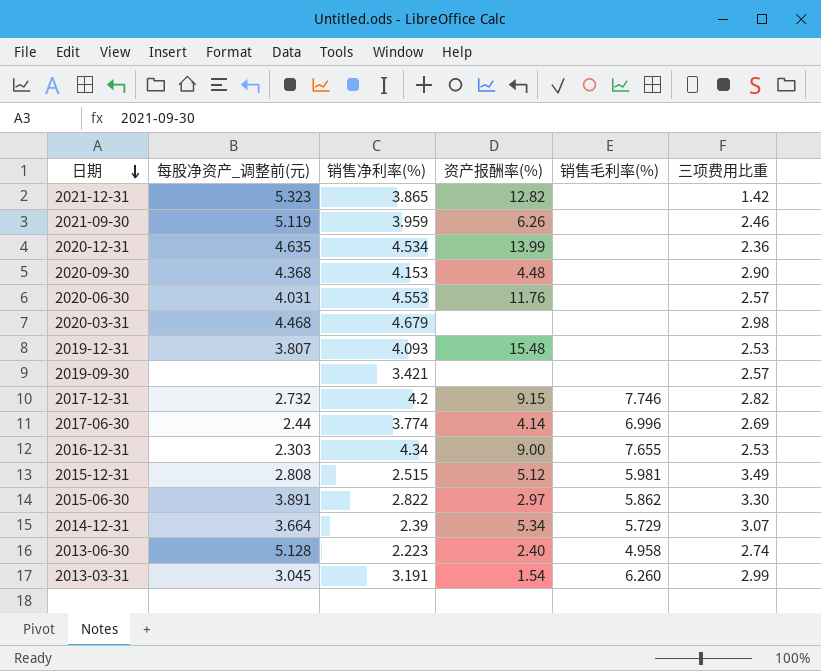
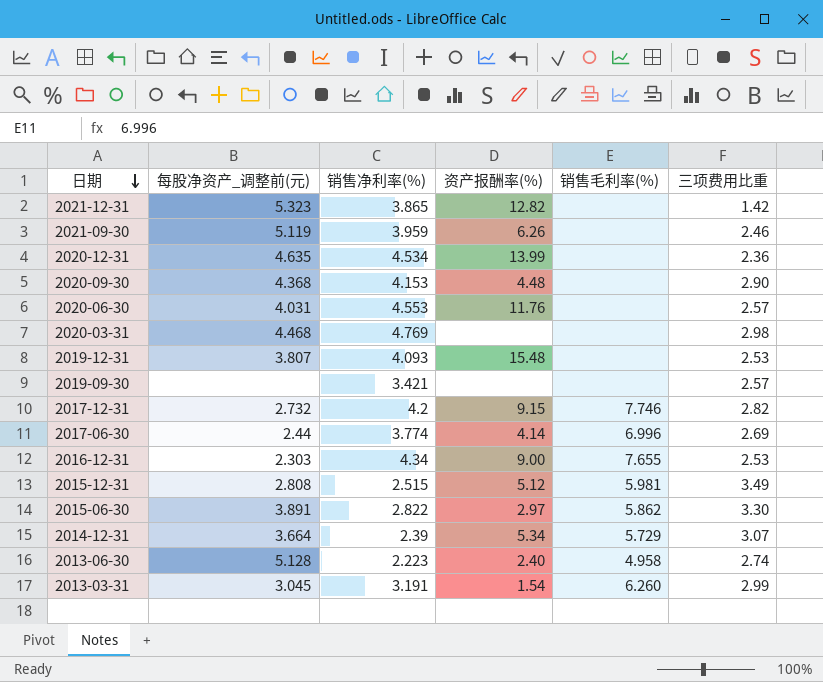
2020-03-31 | 销售净利率(%): 4.679 -> 4.769

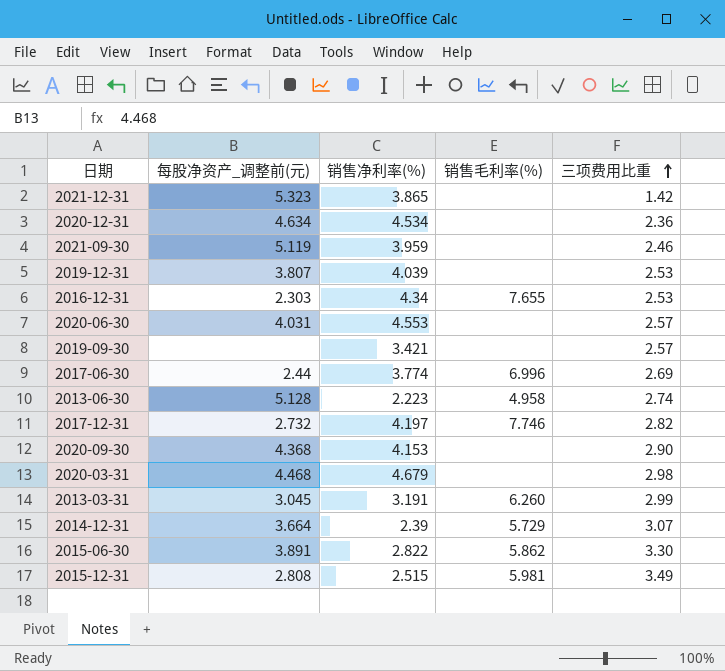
row order: 日期 descending -> 三项费用比重 ascending
column 资产报酬率(%) | position: 4 -> none
2020-12-31 | 每股净资产_调整前(元): 4.635 -> 4.634
2019-12-31 | 销售净利率(%): 4.093 -> 4.039
2017-12-31 | 销售净利率(%): 4.2 -> 4.197
2020-03-31 | 销售净利率(%): 4.769 -> 4.679

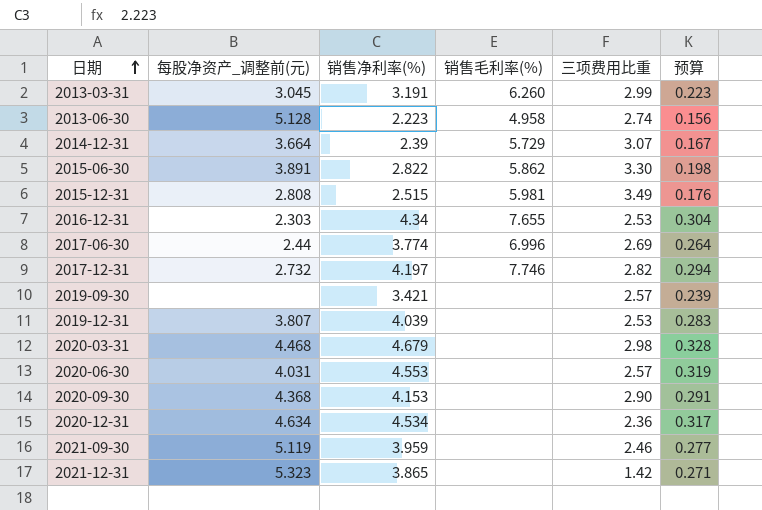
row order: 三项费用比重 ascending -> 日期 ascending
column 预算 | formula: none -> [销售净利率(%)] * 0.07

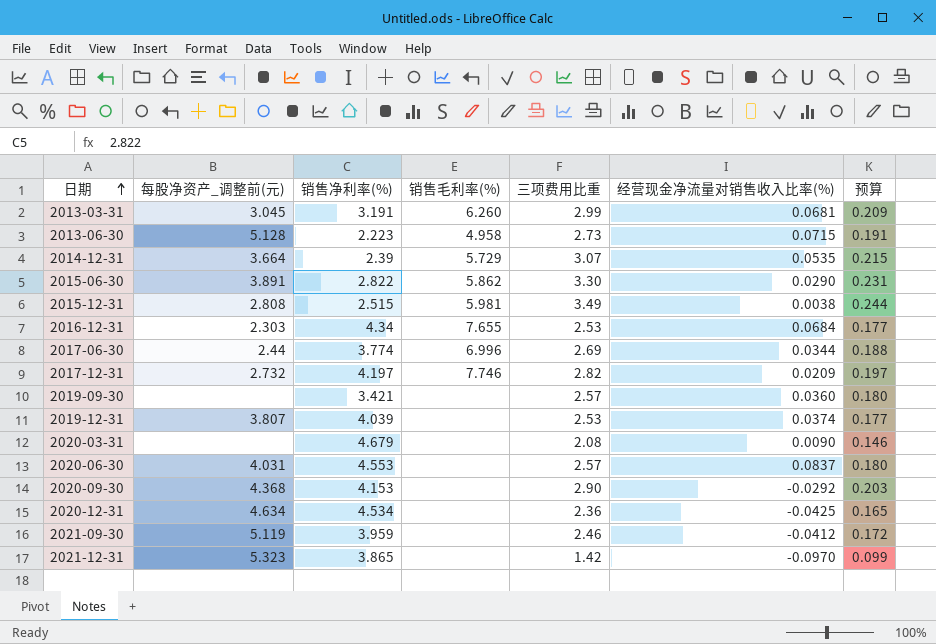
column 经营现金净流量对销售收入比率(%) | position: none -> 6
column 预算 | formula: [销售净利率(%)] * 0.07 -> [三项费用比重] * 0.07
2013-06-30 | 三项费用比重: 2.74 -> 2.73
2020-03-31 | 每股净资产_调整前(元): 4.468 -> none
2020-03-31 | 三项费用比重: 2.98 -> 2.08

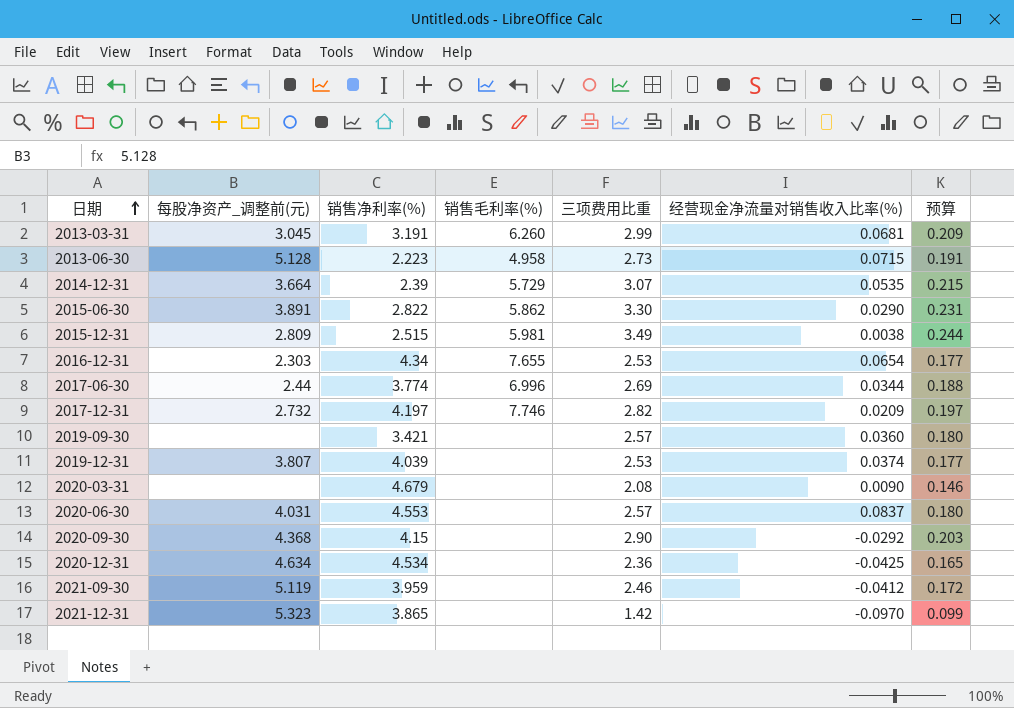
2015-12-31 | 每股净资产_调整前(元): 2.808 -> 2.809
2016-12-31 | 经营现金净流量对销售收入比率(%): 0.0684 -> 0.0654
2020-09-30 | 销售净利率(%): 4.153 -> 4.15

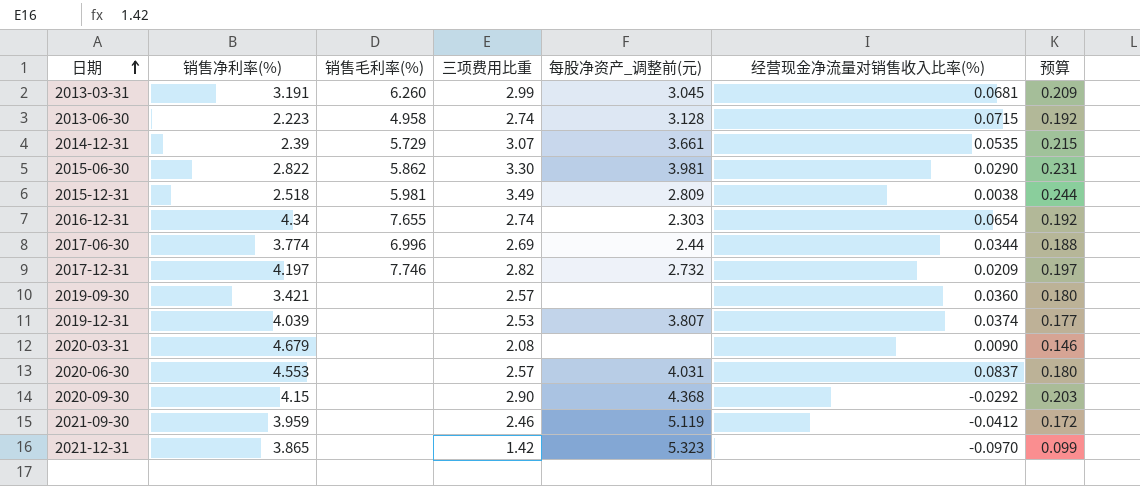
column 每股净资产_调整前(元) | position: 2 -> 5
row 2020-12-31: 4.634 | 4.534 | none | 2.36 | -0.0425 | 0.165 -> none
2013-06-30 | 三项费用比重: 2.73 -> 2.74
2013-06-30 | 每股净资产_调整前(元): 5.128 -> 3.128
2013-06-30 | 预算: 0.191 -> 0.192
2014-12-31 | 每股净资产_调整前(元): 3.664 -> 3.661
2015-06-30 | 每股净资产_调整前(元): 3.891 -> 3.981
2015-12-31 | 销售净利率(%): 2.515 -> 2.518
2016-12-31 | 三项费用比重: 2.53 -> 2.74
2016-12-31 | 预算: 0.177 -> 0.192

